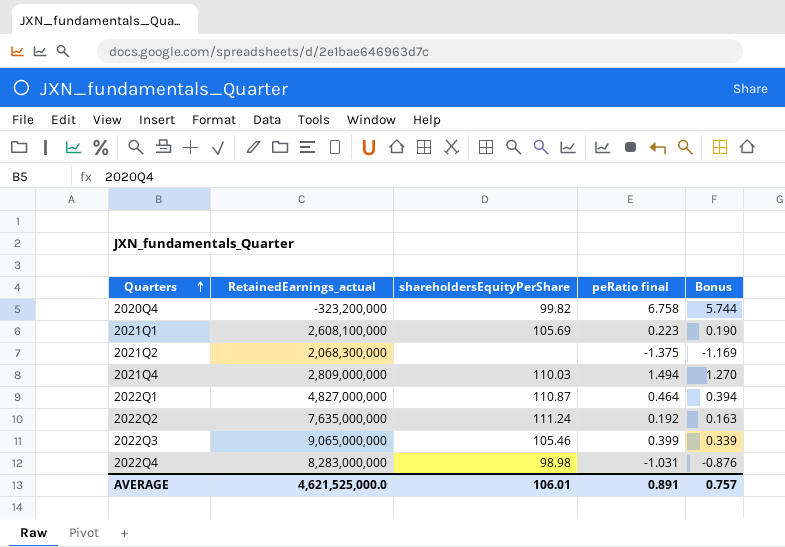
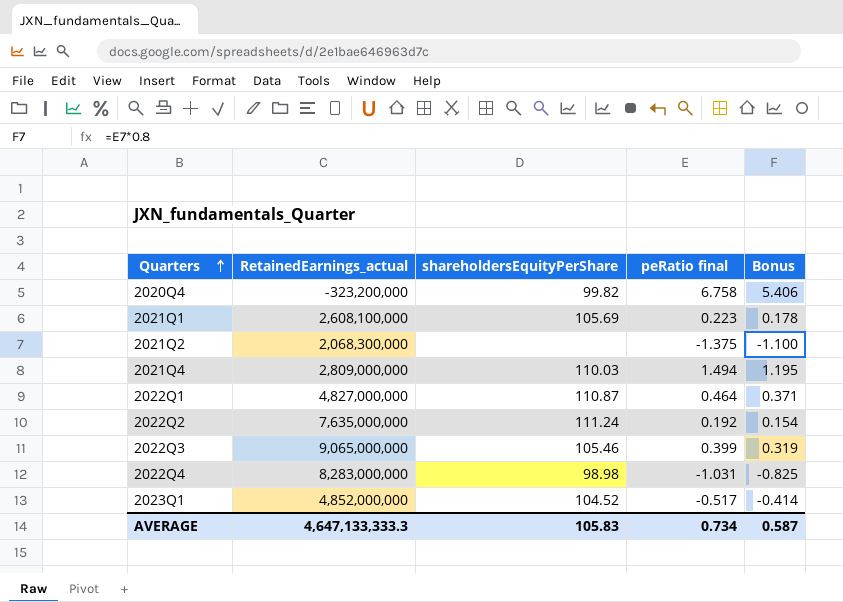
column Bonus | formula: [peRatio final] * 0.85 -> [peRatio final] * 0.8
row 2023Q1: none -> 4,852,000,000 | 104.52 | -0.517 | -0.414
AVERAGE | RetainedEarnings_actual: 4,621,525,000.0 -> 4,647,133,333.3
AVERAGE | shareholdersEquityPerShare: 106.01 -> 105.83
AVERAGE | peRatio final: 0.891 -> 0.734
AVERAGE | Bonus: 0.757 -> 0.587

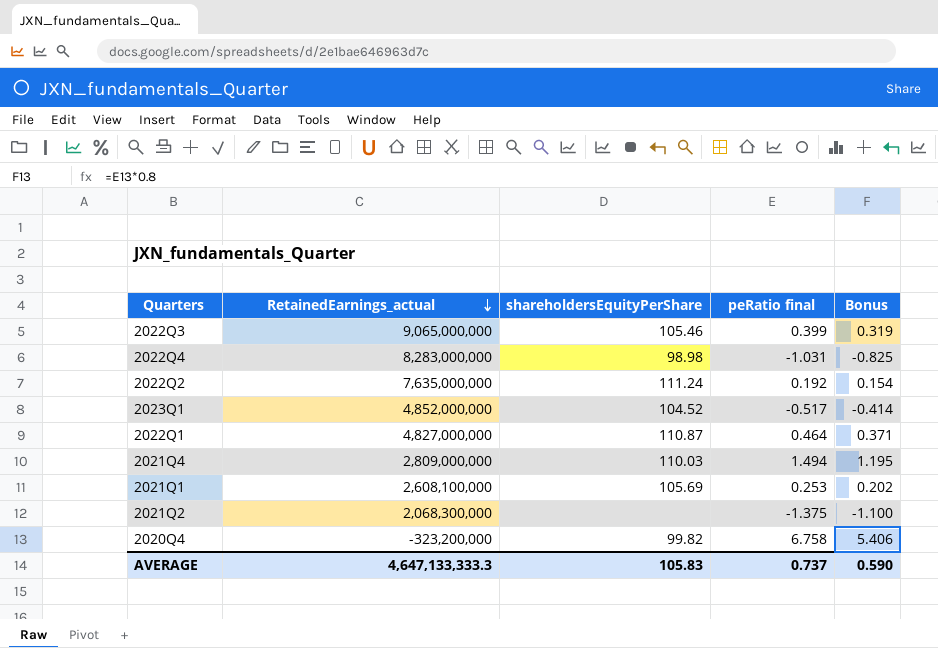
row order: Quarters ascending -> RetainedEarnings_actual descending
2021Q1 | peRatio final: 0.223 -> 0.253
2021Q1 | Bonus: 0.178 -> 0.202
AVERAGE | peRatio final: 0.734 -> 0.737
AVERAGE | Bonus: 0.587 -> 0.590

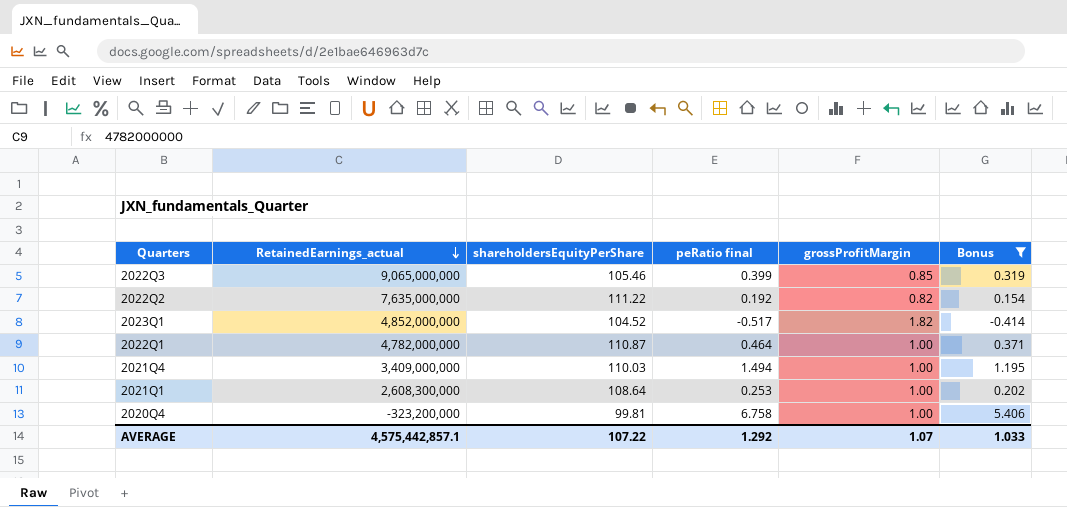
filter: none -> Bonus >= -0.414
column grossProfitMargin | position: none -> 5
2022Q2 | shareholdersEquityPerShare: 111.24 -> 111.22
2022Q1 | RetainedEarnings_actual: 4,827,000,000 -> 4,782,000,000
2021Q4 | RetainedEarnings_actual: 2,809,000,000 -> 3,409,000,000
2021Q1 | RetainedEarnings_actual: 2,608,100,000 -> 2,608,300,000
2021Q1 | shareholdersEquityPerShare: 105.69 -> 108.64
2020Q4 | shareholdersEquityPerShare: 99.82 -> 99.81
AVERAGE | RetainedEarnings_actual: 4,647,133,333.3 -> 4,575,442,857.1
AVERAGE | shareholdersEquityPerShare: 105.83 -> 107.22
AVERAGE | peRatio final: 0.737 -> 1.292
AVERAGE | Bonus: 0.590 -> 1.033

